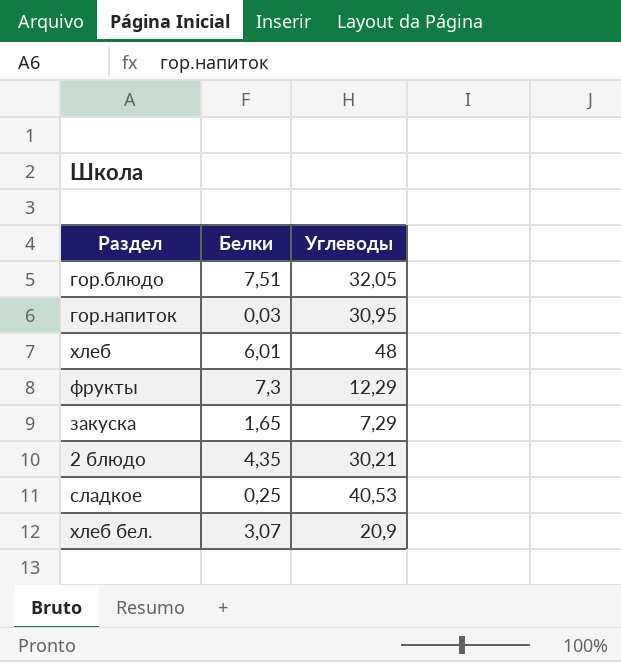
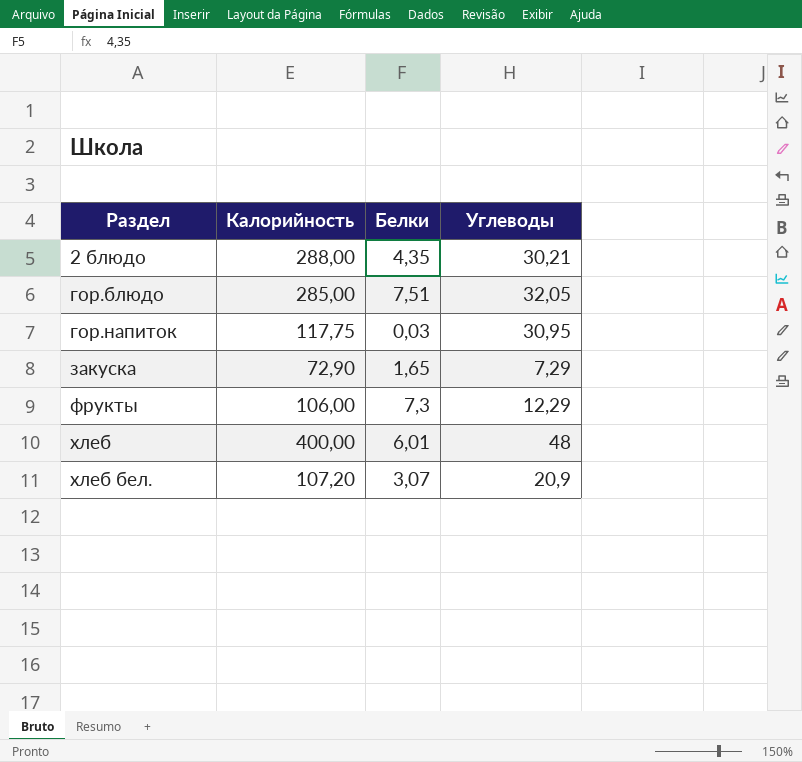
row order: none -> Раздел ascending
column Калорийность | position: none -> 2
row сладкое: 0,25 | 40,53 -> none

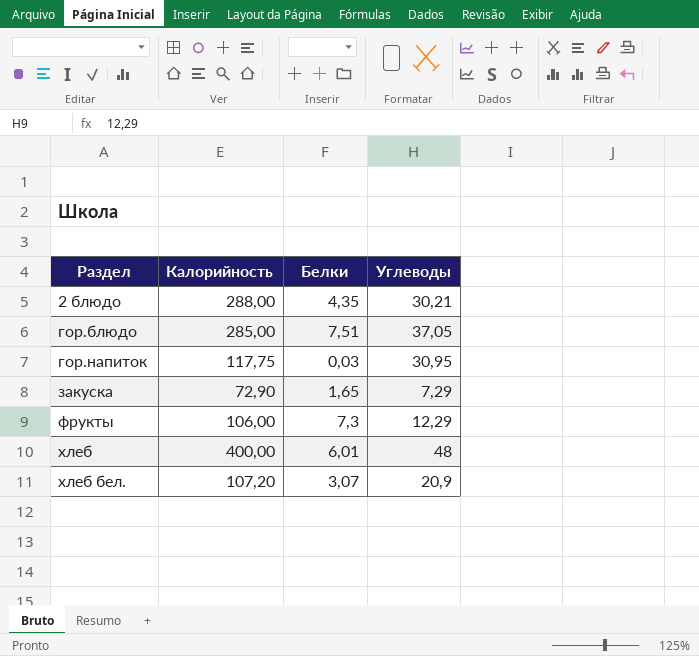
гор.блюдо | Углеводы: 32,05 -> 37,05

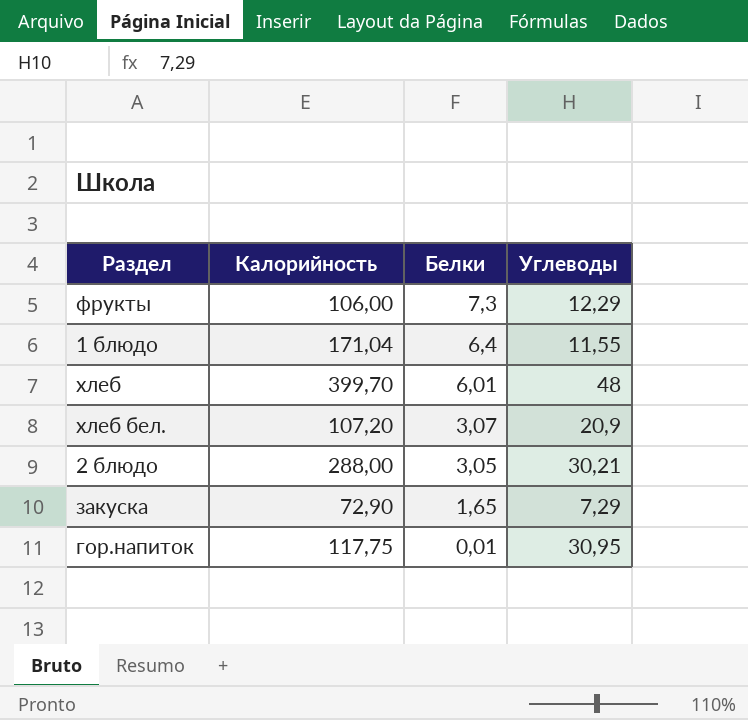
row order: Раздел ascending -> Белки descending
row гор.блюдо: 285,00 | 7,51 | 37,05 -> none
row 1 блюдо: none -> 171,04 | 6,4 | 11,55
хлеб | Калорийность: 400,00 -> 399,70
2 блюдо | Белки: 4,35 -> 3,05
гор.напиток | Белки: 0,03 -> 0,01

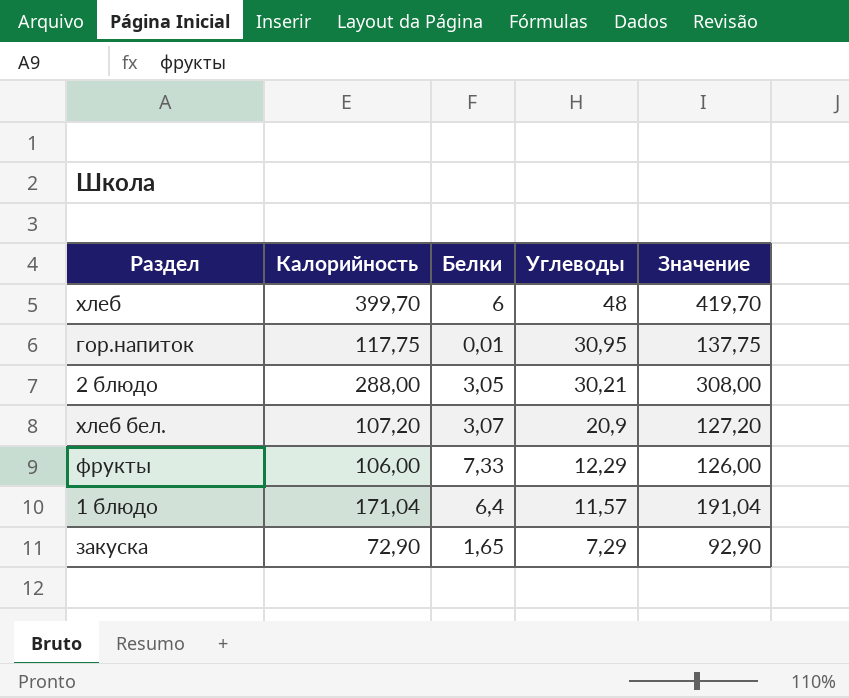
row order: Белки descending -> Углеводы descending
column Значение | formula: none -> [Калорийность] + 20
хлеб | Белки: 6,01 -> 6
фрукты | Белки: 7,3 -> 7,33
1 блюдо | Углеводы: 11,55 -> 11,57

